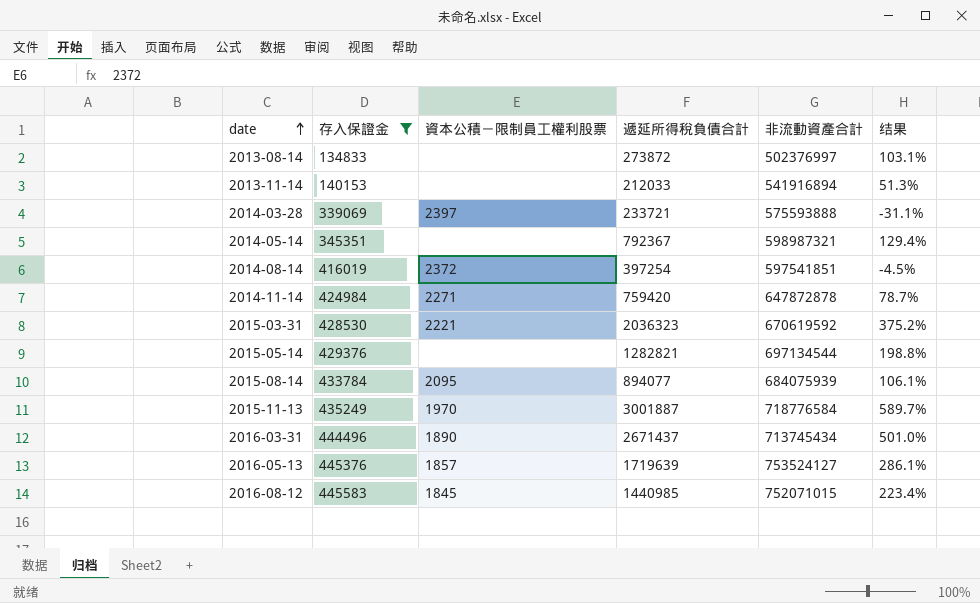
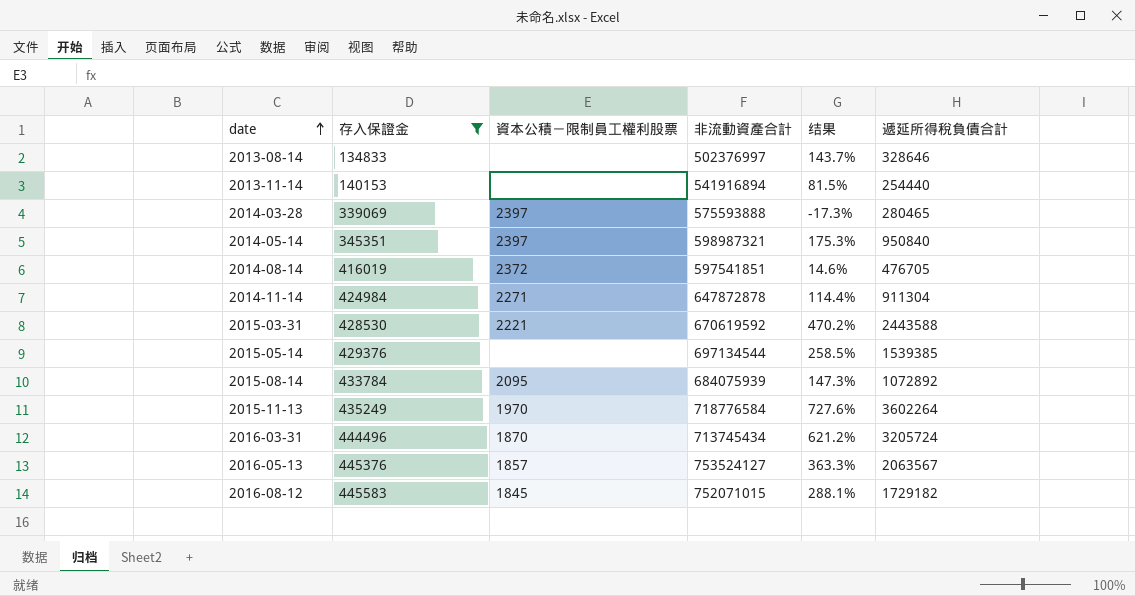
column 遞延所得稅負債合計 | position: 4 -> 6
2013-08-14 | 结果: 103.1% -> 143.7%
2013-08-14 | 遞延所得稅負債合計: 273872 -> 328646
2013-11-14 | 结果: 51.3% -> 81.5%
2013-11-14 | 遞延所得稅負債合計: 212033 -> 254440
2014-03-28 | 结果: -31.1% -> -17.3%
2014-03-28 | 遞延所得稅負債合計: 233721 -> 280465
2014-05-14 | 資本公積－限制員工權利股票: none -> 2397
2014-05-14 | 结果: 129.4% -> 175.3%
2014-05-14 | 遞延所得稅負債合計: 792367 -> 950840
2014-08-14 | 结果: -4.5% -> 14.6%
2014-08-14 | 遞延所得稅負債合計: 397254 -> 476705
2014-11-14 | 结果: 78.7% -> 114.4%
2014-11-14 | 遞延所得稅負債合計: 759420 -> 911304
2015-03-31 | 结果: 375.2% -> 470.2%
2015-03-31 | 遞延所得稅負債合計: 2036323 -> 2443588
2015-05-14 | 结果: 198.8% -> 258.5%
2015-05-14 | 遞延所得稅負債合計: 1282821 -> 1539385
2015-08-14 | 结果: 106.1% -> 147.3%
2015-08-14 | 遞延所得稅負債合計: 894077 -> 1072892
2015-11-13 | 结果: 589.7% -> 727.6%
2015-11-13 | 遞延所得稅負債合計: 3001887 -> 3602264
2016-03-31 | 資本公積－限制員工權利股票: 1890 -> 1870
2016-03-31 | 结果: 501.0% -> 621.2%
2016-03-31 | 遞延所得稅負債合計: 2671437 -> 3205724
2016-05-13 | 结果: 286.1% -> 363.3%
2016-05-13 | 遞延所得稅負債合計: 1719639 -> 2063567
2016-08-12 | 结果: 223.4% -> 288.1%
2016-08-12 | 遞延所得稅負債合計: 1440985 -> 1729182

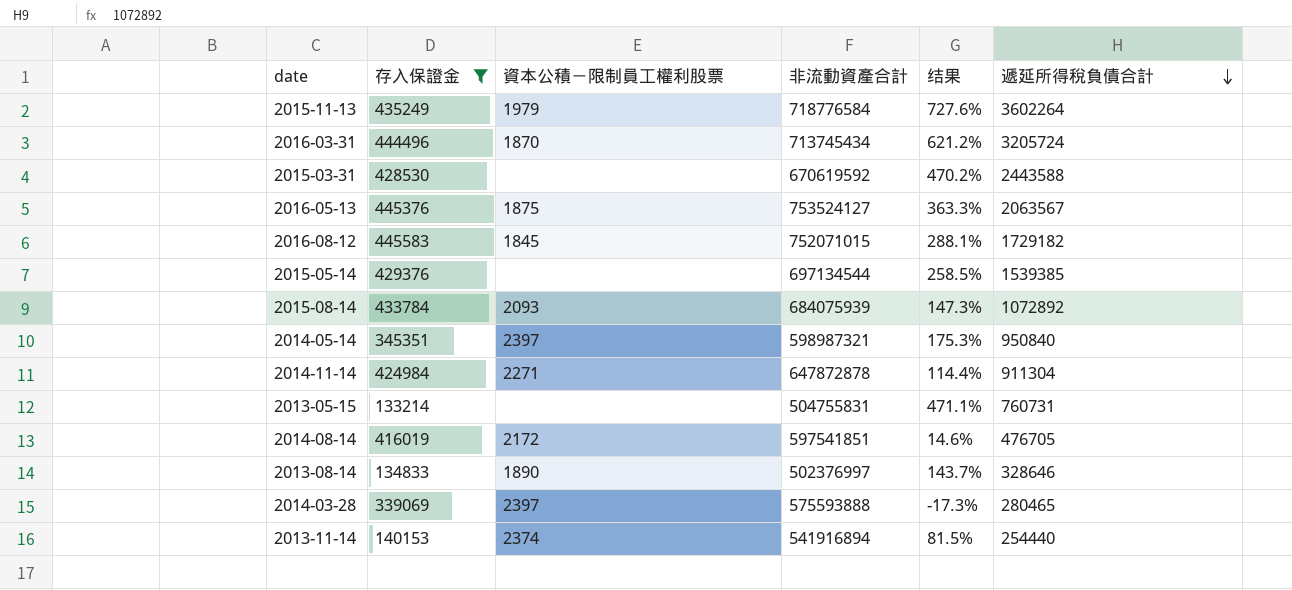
row order: date ascending -> 遞延所得稅負債合計 descending
2015-11-13 | 資本公積－限制員工權利股票: 1970 -> 1979
2015-03-31 | 資本公積－限制員工權利股票: 2221 -> none
2016-05-13 | 資本公積－限制員工權利股票: 1857 -> 1875
2015-08-14 | 資本公積－限制員工權利股票: 2095 -> 2093
row 2013-05-15: none -> 133214 | none | 504755831 | 471.1% | 760731
2014-08-14 | 資本公積－限制員工權利股票: 2372 -> 2172
2013-08-14 | 資本公積－限制員工權利股票: none -> 1890
2013-11-14 | 資本公積－限制員工權利股票: none -> 2374

